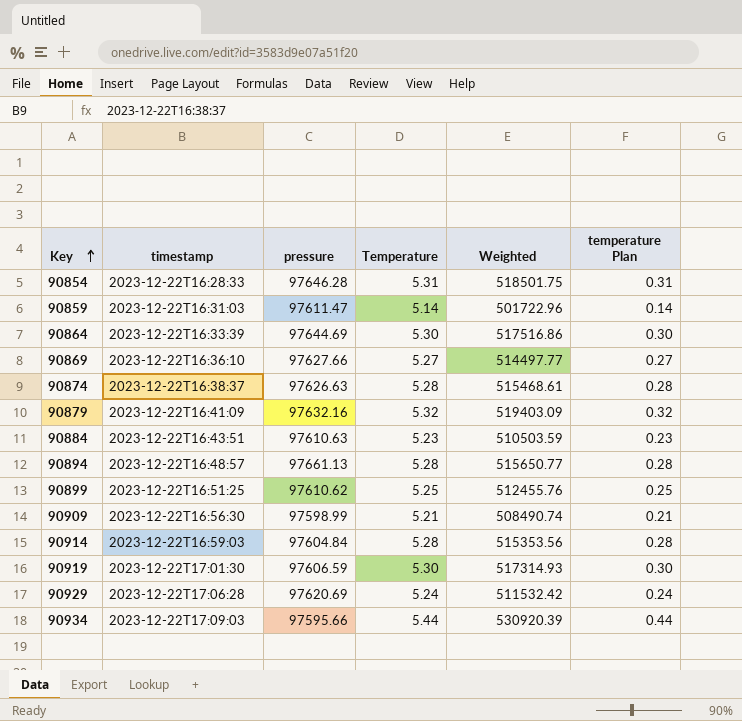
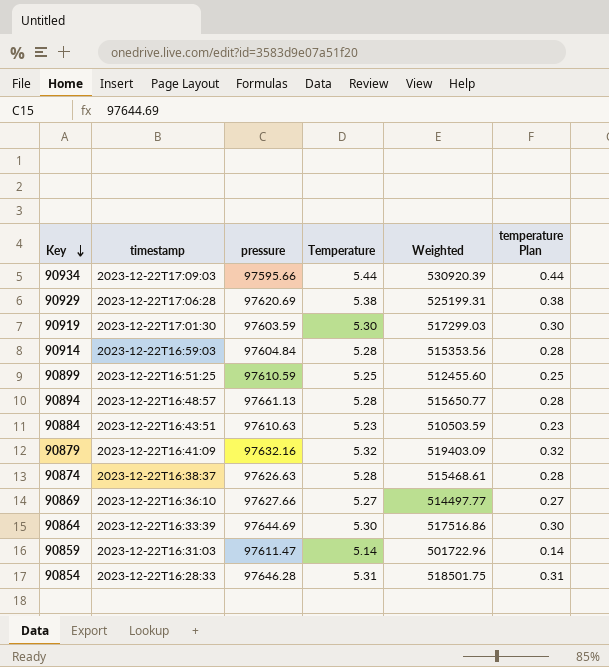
row order: Key ascending -> Key descending
row 90909: 2023-12-22T16:56:30 | 97598.99 | 5.21 | 508490.74 | 0.21 -> none
90929 | Temperature: 5.24 -> 5.38
90929 | Weighted: 511532.42 -> 525199.31
90929 | temperature Plan: 0.24 -> 0.38
90919 | pressure: 97606.59 -> 97603.59
90919 | Weighted: 517314.93 -> 517299.03
90899 | pressure: 97610.62 -> 97610.59
90899 | Weighted: 512455.76 -> 512455.60

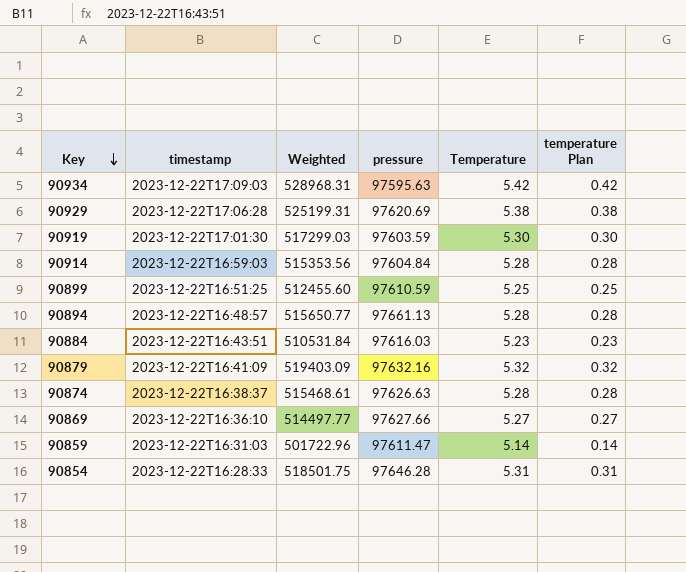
column Weighted | position: 5 -> 3
row 90864: 2023-12-22T16:33:39 | 97644.69 | 5.30 | 517516.86 | 0.30 -> none
90934 | Weighted: 530920.39 -> 528968.31
90934 | pressure: 97595.66 -> 97595.63
90934 | Temperature: 5.44 -> 5.42
90934 | temperature Plan: 0.44 -> 0.42
90884 | Weighted: 510503.59 -> 510531.84
90884 | pressure: 97610.63 -> 97616.03

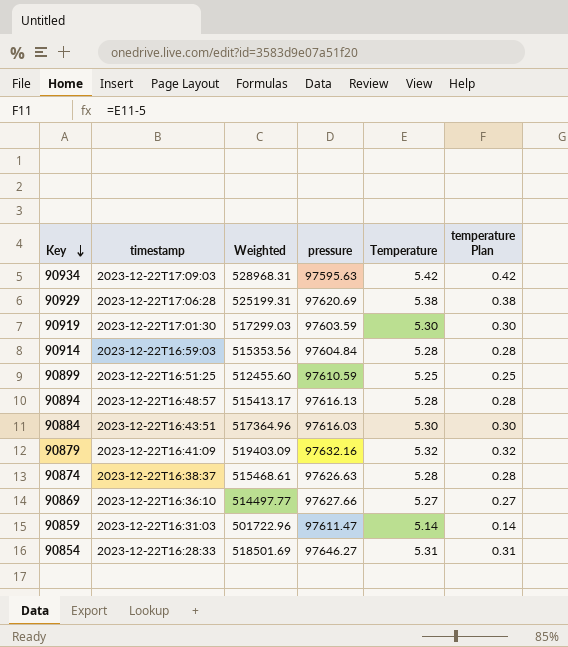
90894 | Weighted: 515650.77 -> 515413.17
90894 | pressure: 97661.13 -> 97616.13
90884 | Weighted: 510531.84 -> 517364.96
90884 | Temperature: 5.23 -> 5.30
90884 | temperature Plan: 0.23 -> 0.30
90854 | Weighted: 518501.75 -> 518501.69
90854 | pressure: 97646.28 -> 97646.27

